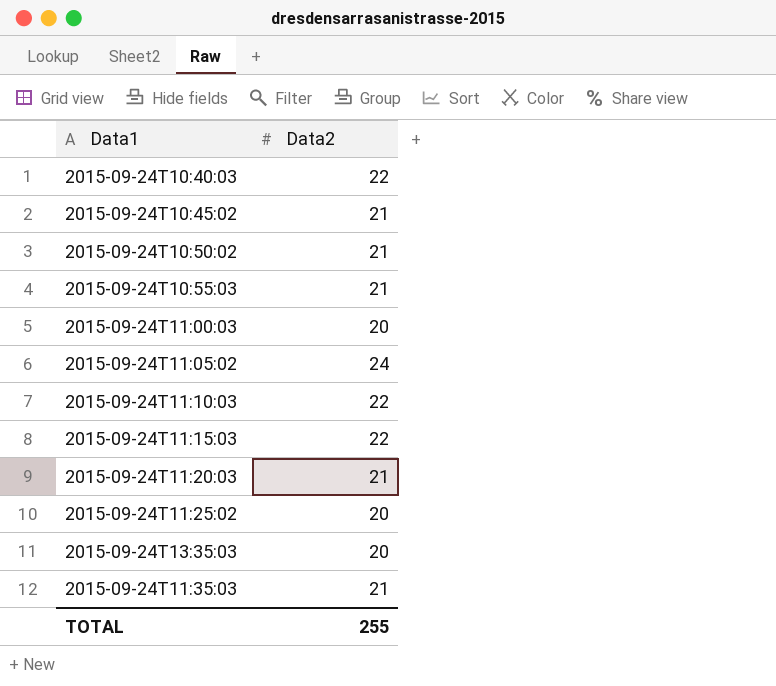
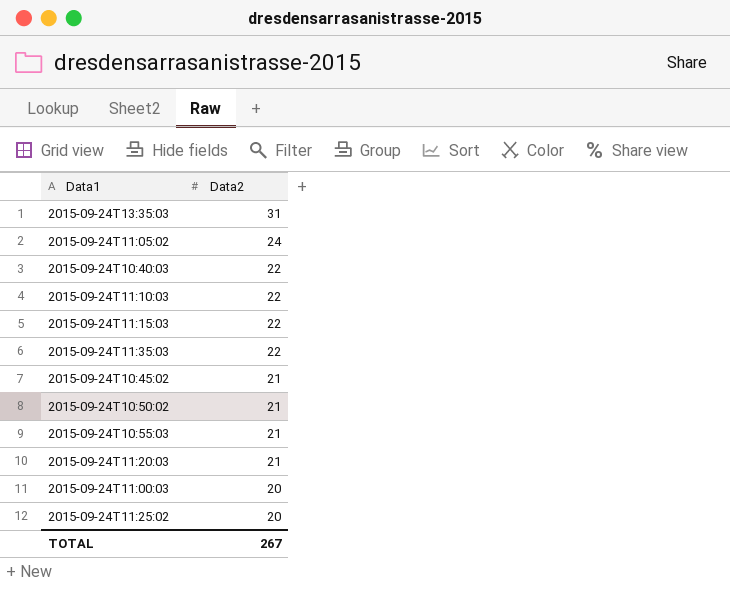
row order: none -> Data2 descending
2015-09-24T13:35:03 | Data2: 20 -> 31
2015-09-24T11:35:03 | Data2: 21 -> 22
TOTAL | Data2: 255 -> 267

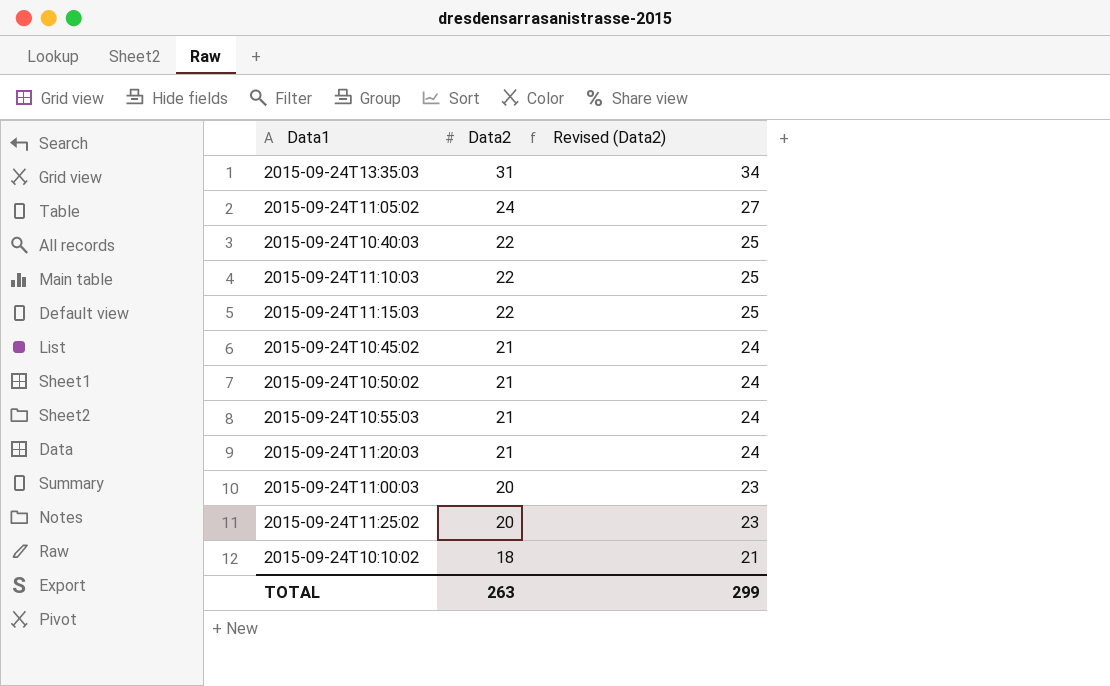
column Revised (Data2) | formula: none -> [Data2] + 3
row 2015-09-24T11:35:03: 22 -> none
row 2015-09-24T10:10:02: none -> 18 | 21
TOTAL | Data2: 267 -> 263

